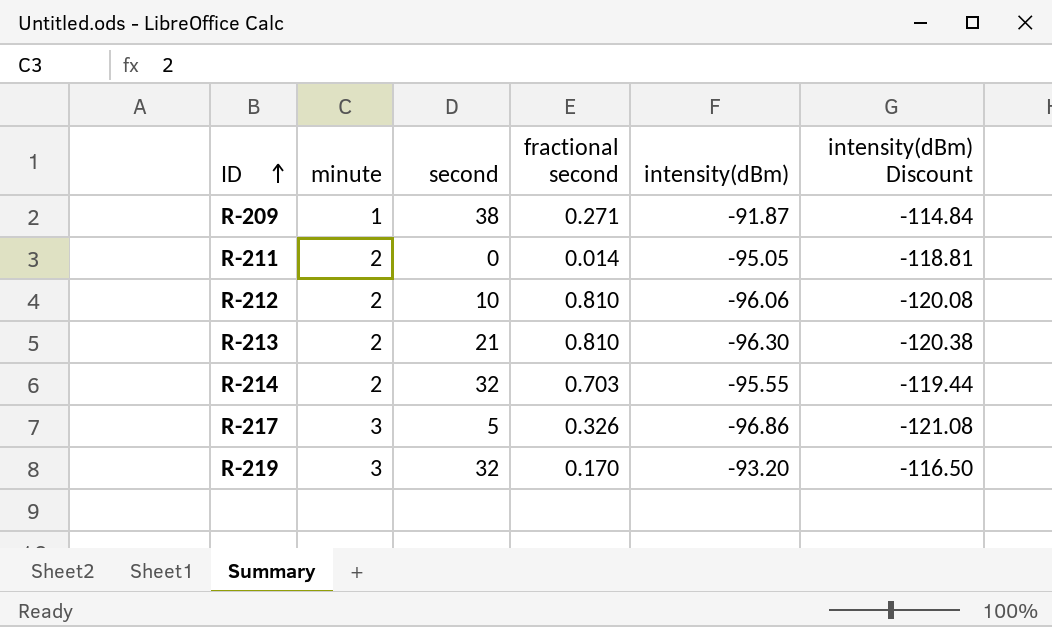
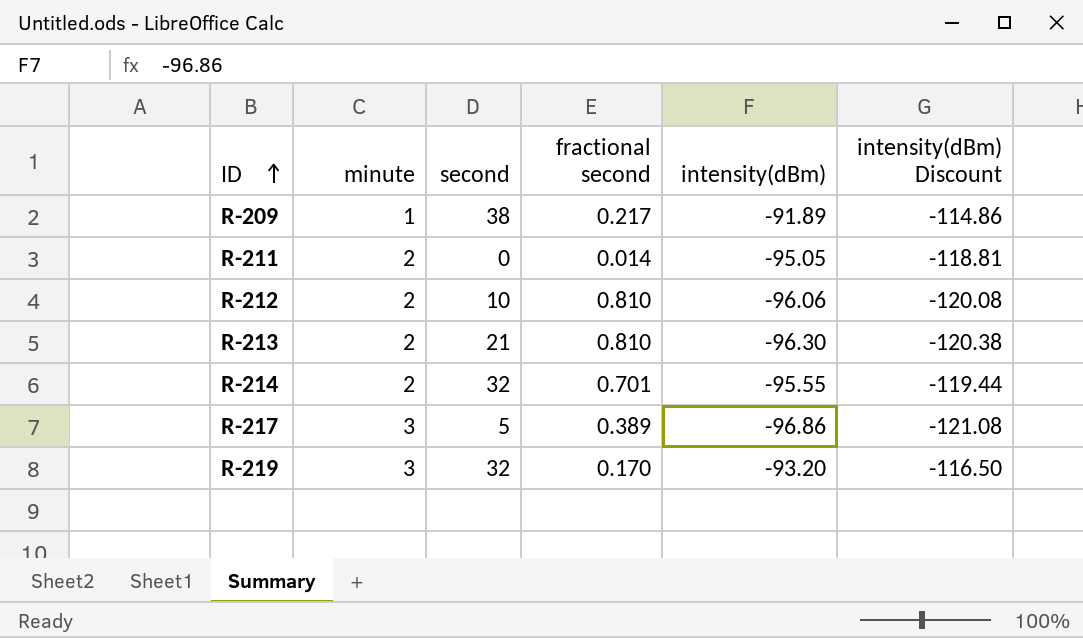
R-209 | fractional second: 0.271 -> 0.217
R-209 | intensity(dBm): -91.87 -> -91.89
R-209 | intensity(dBm) Discount: -114.84 -> -114.86
R-214 | fractional second: 0.703 -> 0.701
R-217 | fractional second: 0.326 -> 0.389

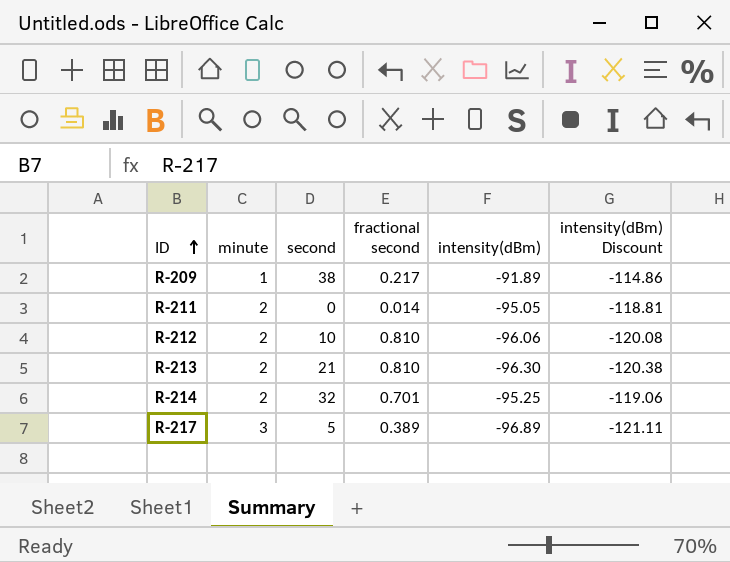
row R-219: 3 | 32 | 0.170 | -93.20 | -116.50 -> none
R-214 | intensity(dBm): -95.55 -> -95.25
R-214 | intensity(dBm) Discount: -119.44 -> -119.06
R-217 | intensity(dBm): -96.86 -> -96.89
R-217 | intensity(dBm) Discount: -121.08 -> -121.11

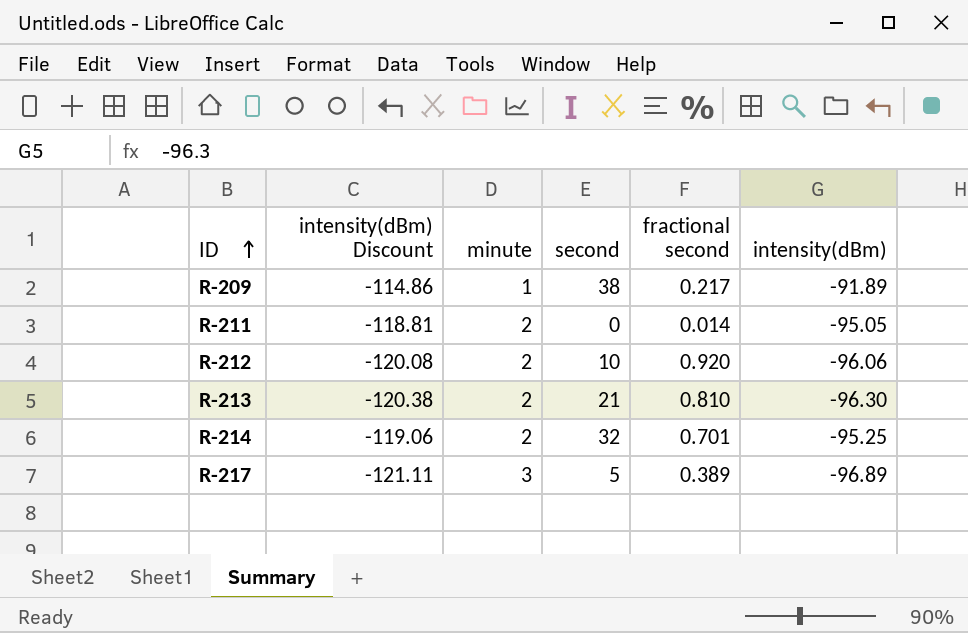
column intensity(dBm) Discount | position: 6 -> 2
R-212 | fractional second: 0.810 -> 0.920

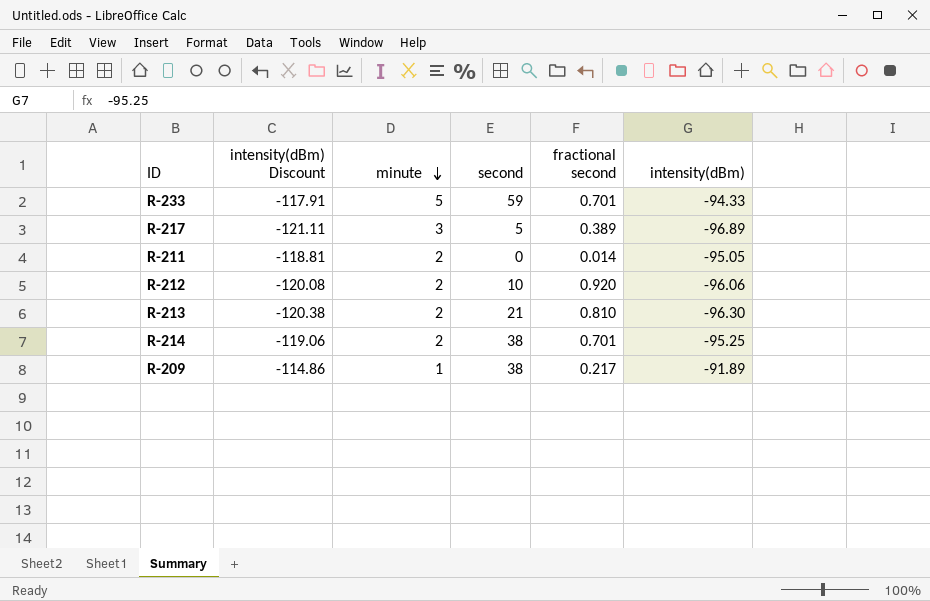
row order: ID ascending -> minute descending
row R-233: none -> -117.91 | 5 | 59 | 0.701 | -94.33
R-214 | second: 32 -> 38

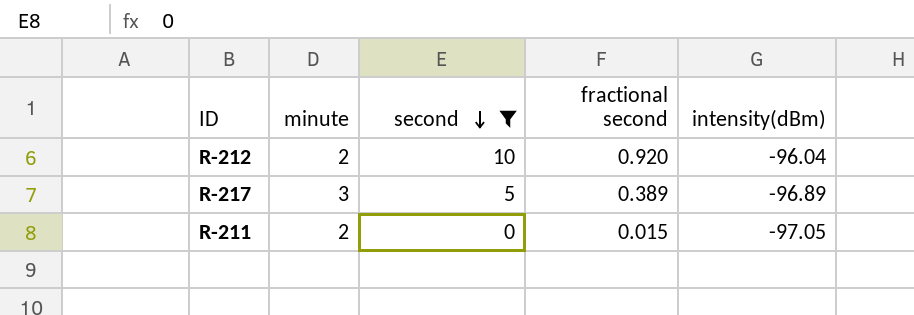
filter: none -> second <= 10
row order: minute descending -> second descending
column intensity(dBm) Discount | formula: [intensity(dBm)] * 1.25 -> none
R-212 | intensity(dBm): -96.06 -> -96.04
R-211 | fractional second: 0.014 -> 0.015
R-211 | intensity(dBm): -95.05 -> -97.05

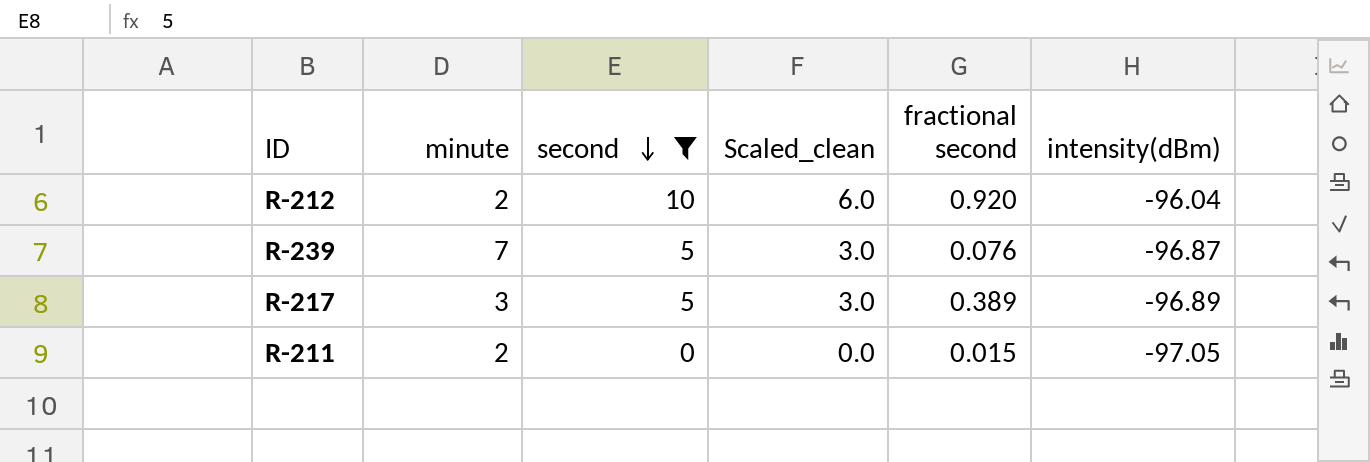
column Scaled_clean | formula: none -> [second] * 0.6
row R-239: none -> 7 | 5 | 3.0 | 0.076 | -96.87

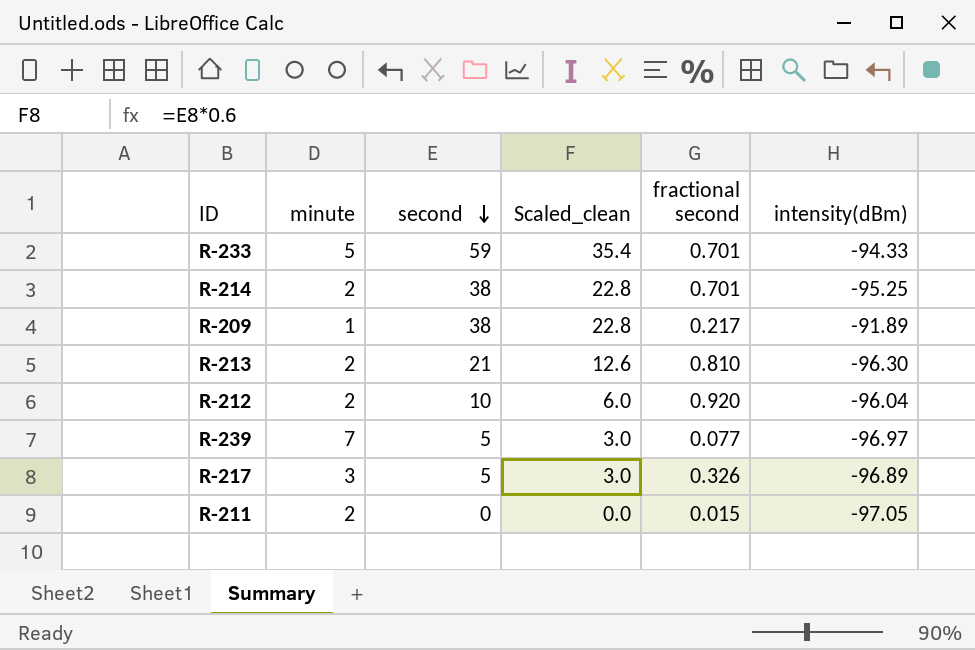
filter: second <= 10 -> none
R-239 | fractional second: 0.076 -> 0.077
R-239 | intensity(dBm): -96.87 -> -96.97
R-217 | fractional second: 0.389 -> 0.326

